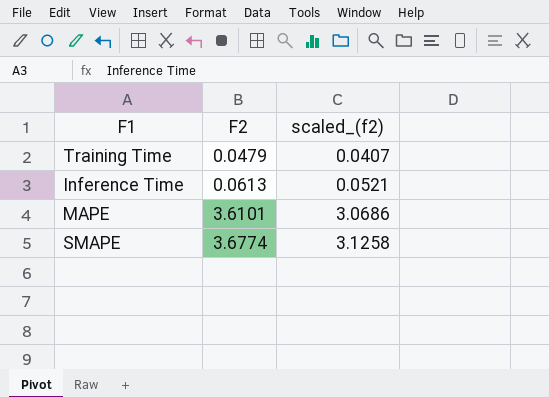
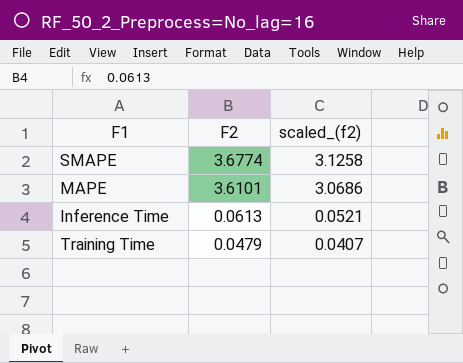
row order: F2 ascending -> F2 descending

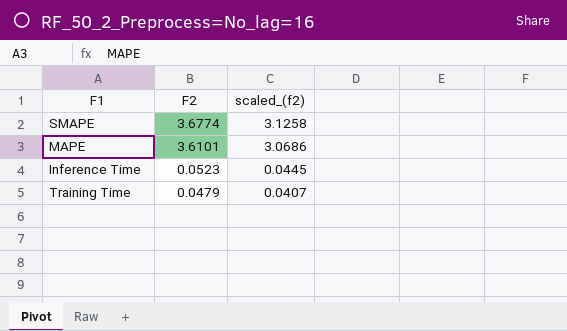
Inference Time | F2: 0.0613 -> 0.0523
Inference Time | scaled_(f2): 0.0521 -> 0.0445

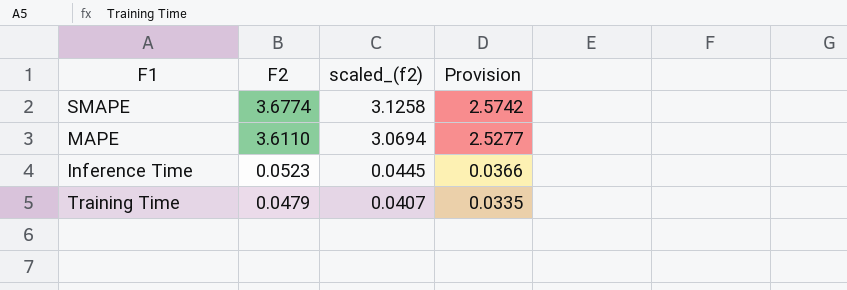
column Provision | formula: none -> [F2] * 0.7
MAPE | F2: 3.6101 -> 3.6110
MAPE | scaled_(f2): 3.0686 -> 3.0694

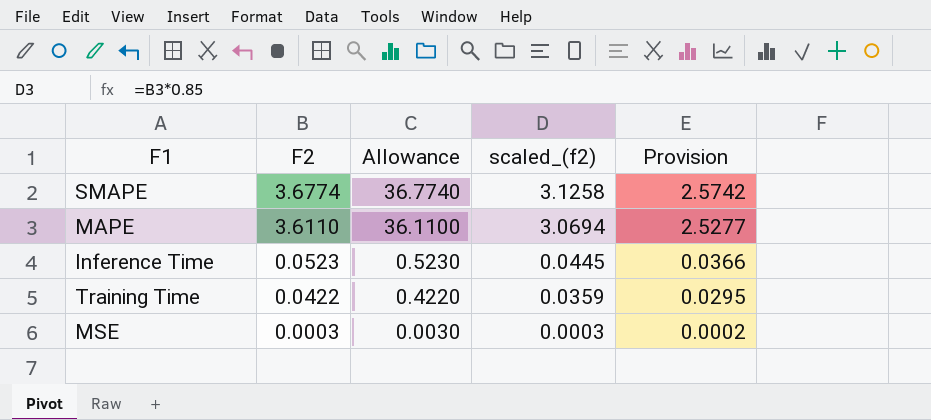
column Allowance | formula: none -> [F2] * 10
Training Time | F2: 0.0479 -> 0.0422
Training Time | scaled_(f2): 0.0407 -> 0.0359
Training Time | Provision: 0.0335 -> 0.0295
row MSE: none -> 0.0003 | 0.0030 | 0.0003 | 0.0002

